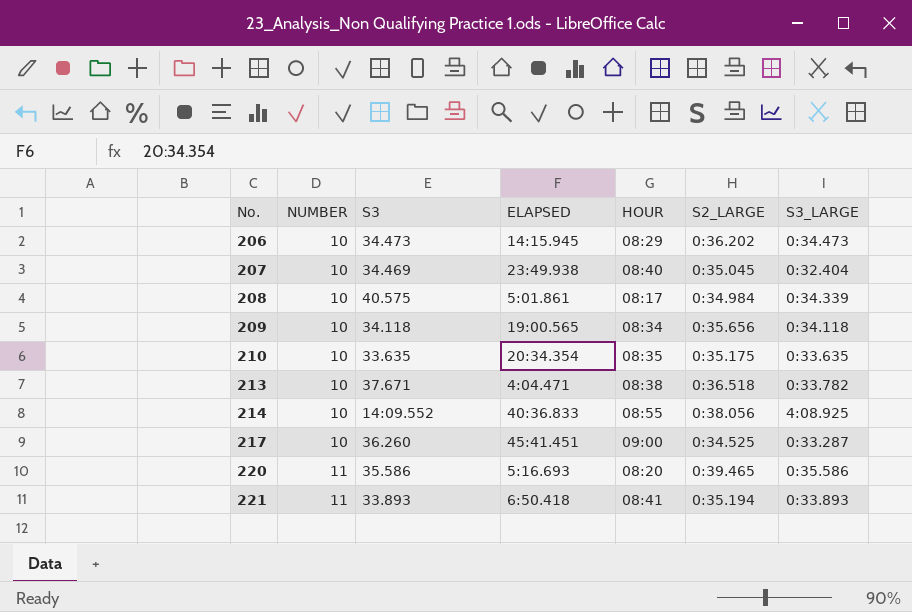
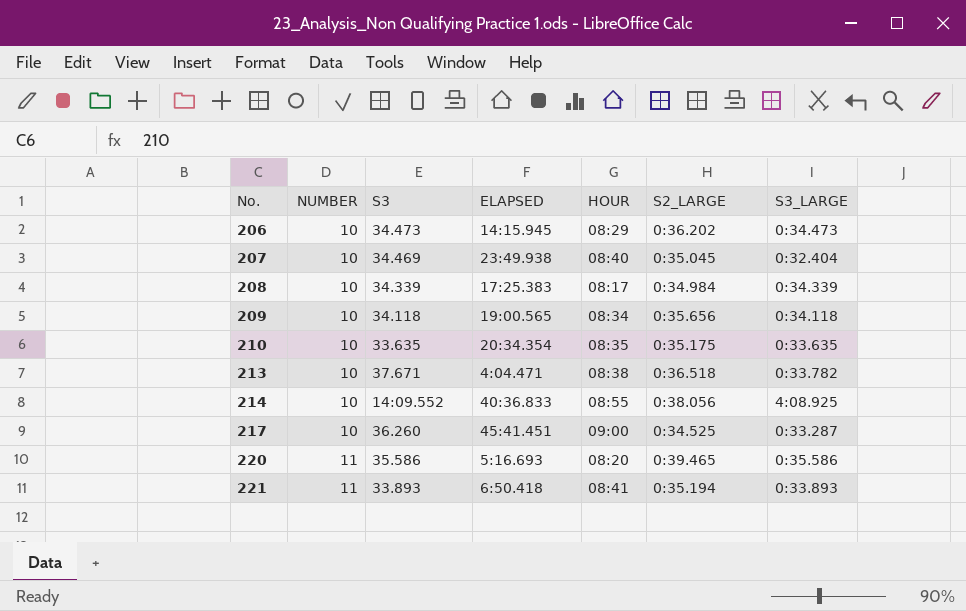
208 | S3: 40.575 -> 34.339
208 | ELAPSED: 5:01.861 -> 17:25.383

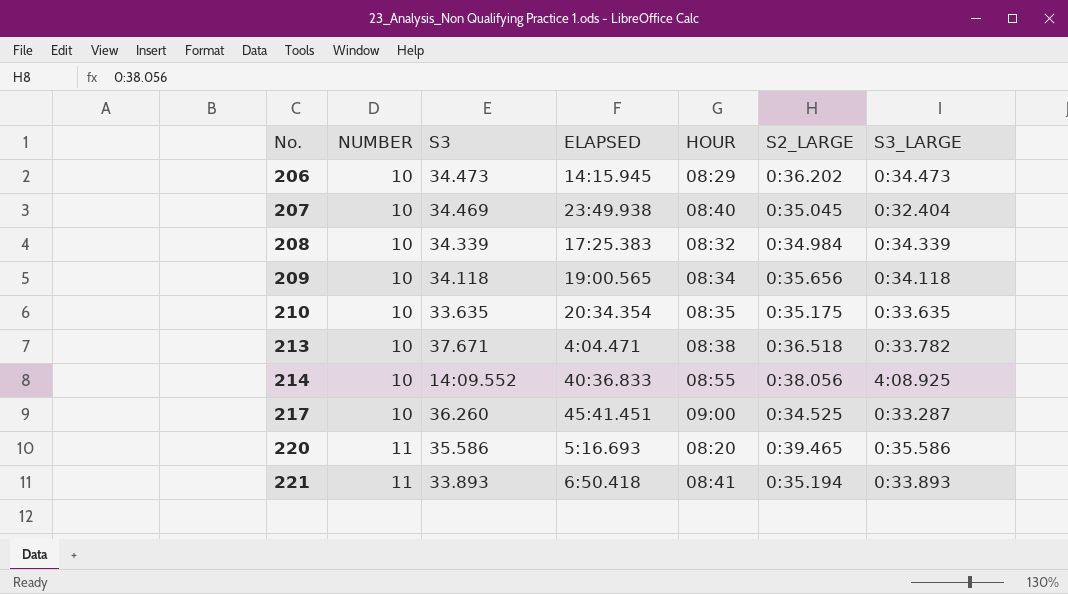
208 | HOUR: 08:17 -> 08:32

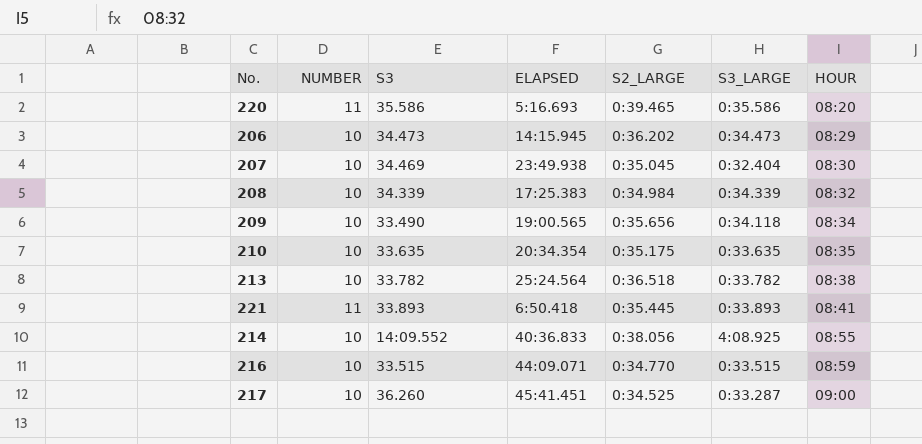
row order: No. ascending -> HOUR ascending
column HOUR | position: 5 -> 7
207 | HOUR: 08:40 -> 08:30
209 | S3: 34.118 -> 33.490
213 | S3: 37.671 -> 33.782
213 | ELAPSED: 4:04.471 -> 25:24.564
221 | S2_LARGE: 0:35.194 -> 0:35.445
row 216: none -> 10 | 33.515 | 44:09.071 | 0:34.770 | 0:33.515 | 08:59

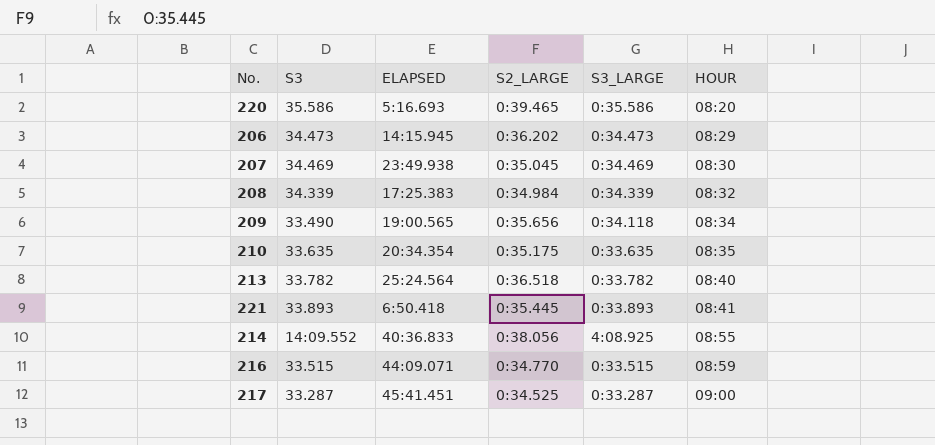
column NUMBER | position: 2 -> none
207 | S3_LARGE: 0:32.404 -> 0:34.469
213 | HOUR: 08:38 -> 08:40
217 | S3: 36.260 -> 33.287

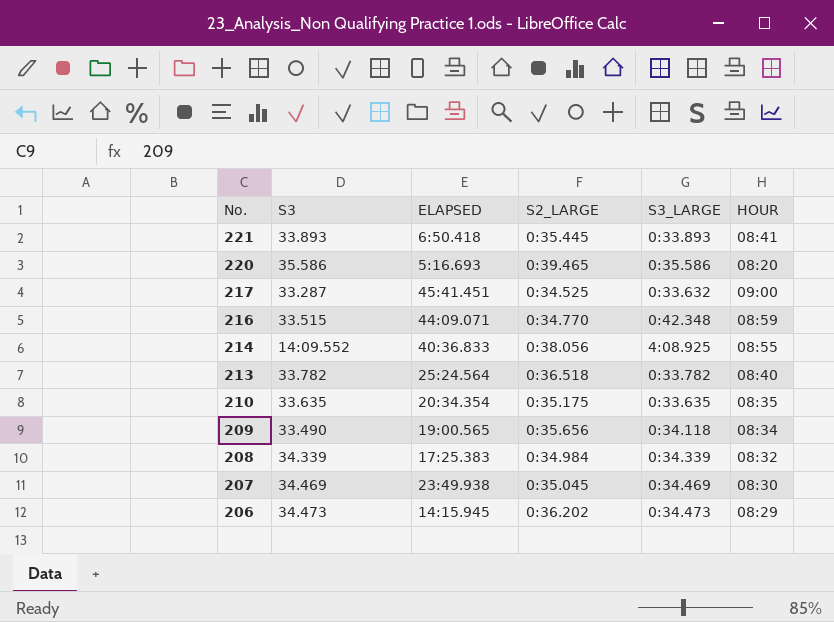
row order: HOUR ascending -> No. descending
217 | S3_LARGE: 0:33.287 -> 0:33.632
216 | S3_LARGE: 0:33.515 -> 0:42.348

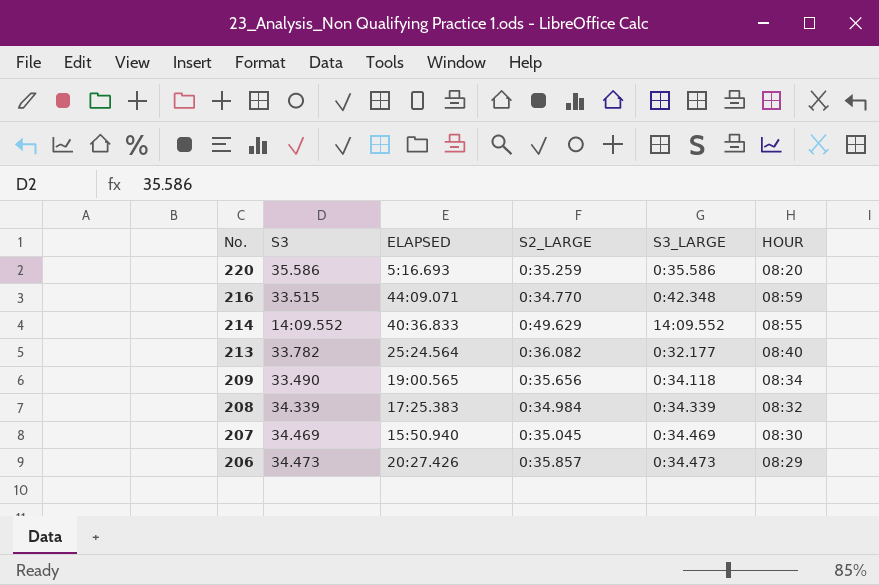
row 221: 33.893 | 6:50.418 | 0:35.445 | 0:33.893 | 08:41 -> none
row 217: 33.287 | 45:41.451 | 0:34.525 | 0:33.632 | 09:00 -> none
row 210: 33.635 | 20:34.354 | 0:35.175 | 0:33.635 | 08:35 -> none
220 | S2_LARGE: 0:39.465 -> 0:35.259
214 | S2_LARGE: 0:38.056 -> 0:49.629
214 | S3_LARGE: 4:08.925 -> 14:09.552
213 | S2_LARGE: 0:36.518 -> 0:36.082
213 | S3_LARGE: 0:33.782 -> 0:32.177
207 | ELAPSED: 23:49.938 -> 15:50.940
206 | ELAPSED: 14:15.945 -> 20:27.426
206 | S2_LARGE: 0:36.202 -> 0:35.857

